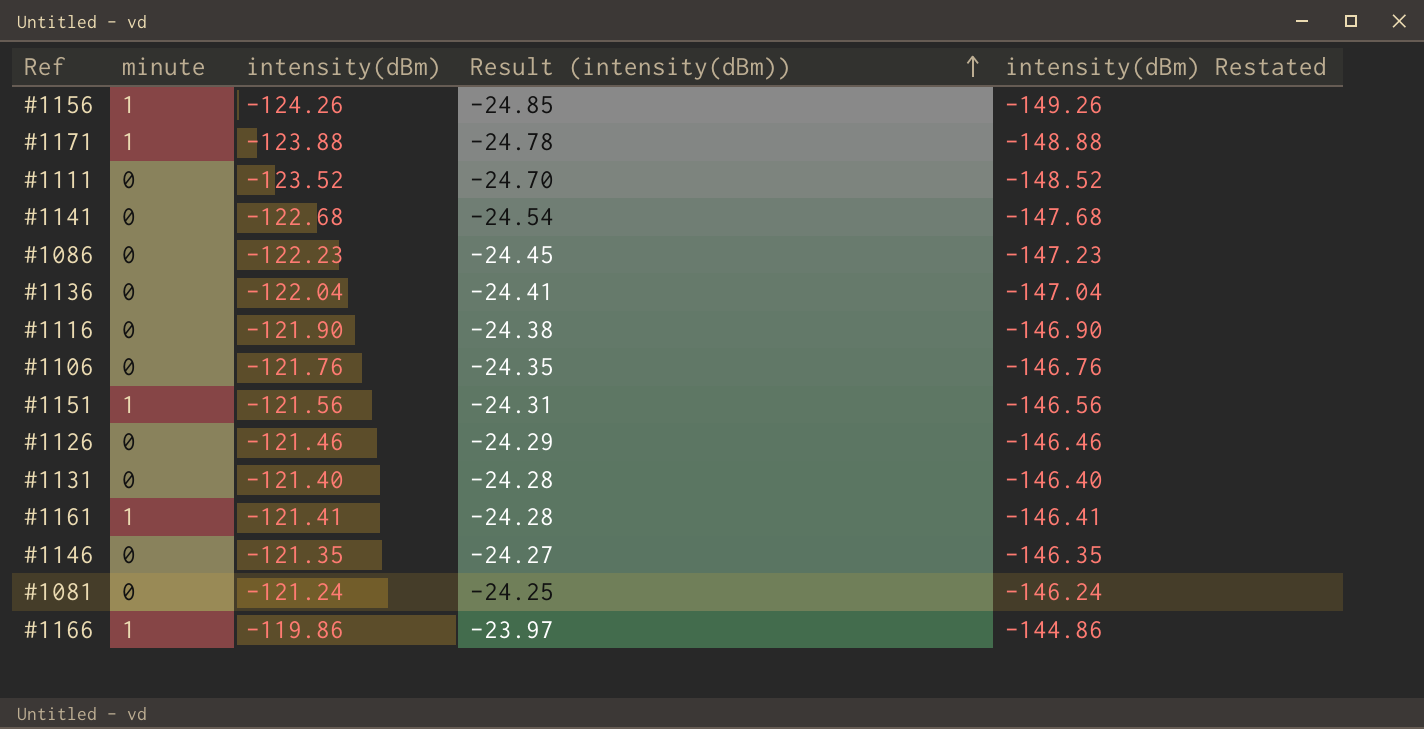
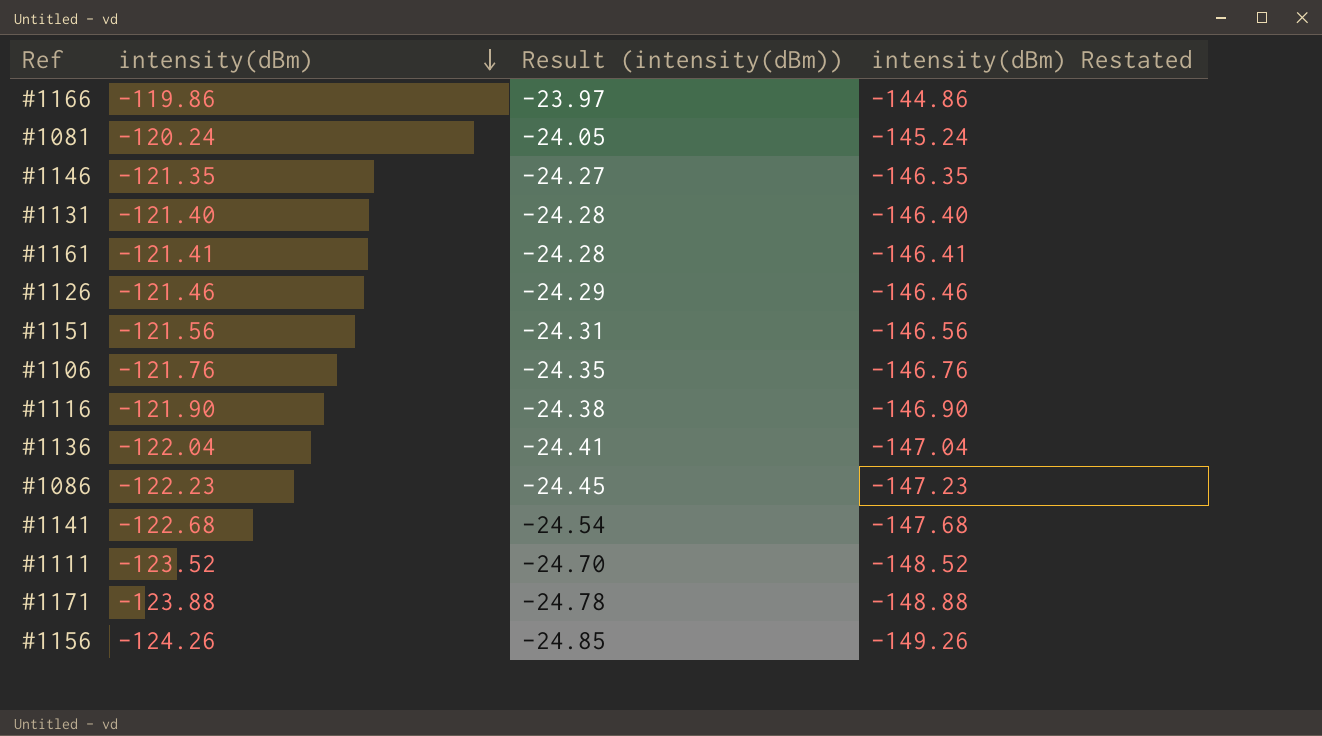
row order: Result (intensity(dBm)) ascending -> intensity(dBm) descending
column minute | position: 2 -> none
#1081 | intensity(dBm): -121.24 -> -120.24
#1081 | Result (intensity(dBm)): -24.25 -> -24.05
#1081 | intensity(dBm) Restated: -146.24 -> -145.24

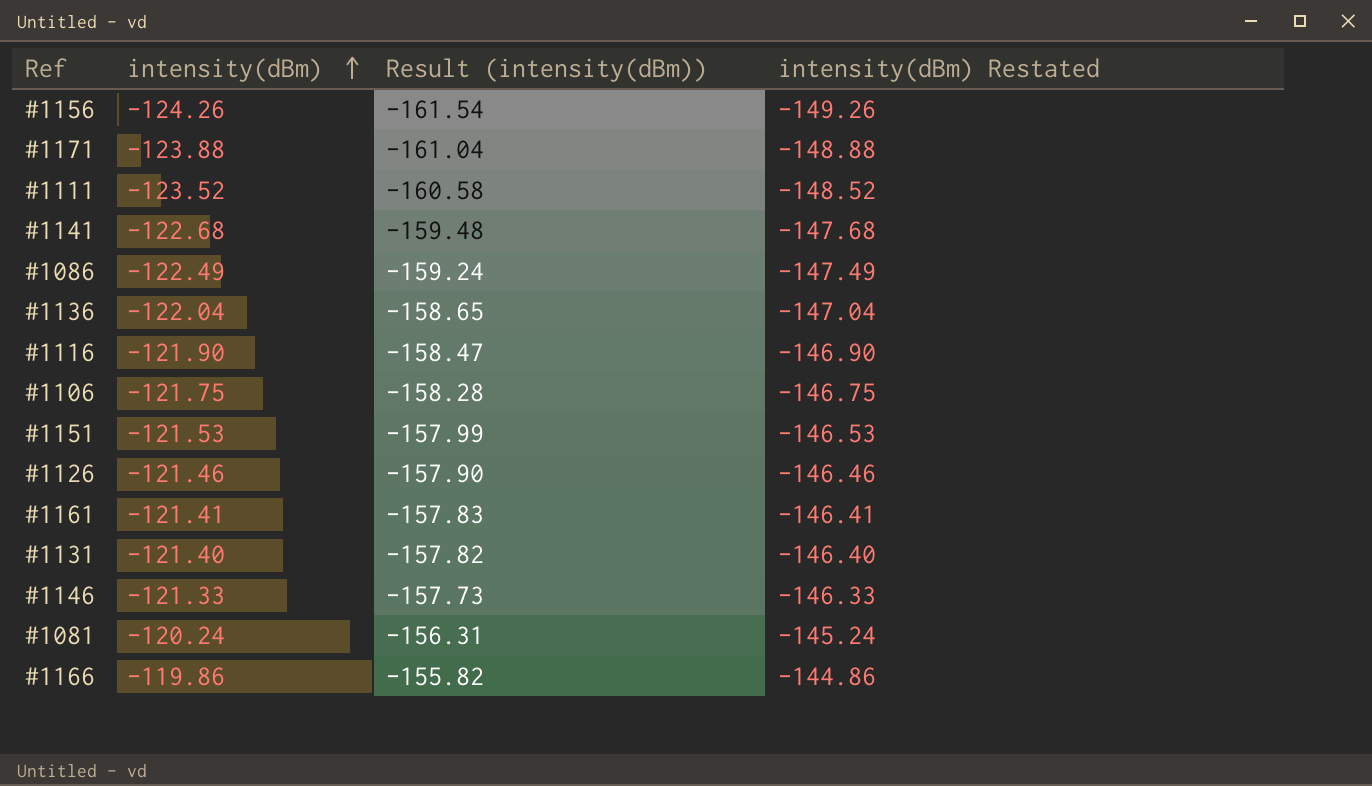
row order: intensity(dBm) descending -> intensity(dBm) ascending
column Result (intensity(dBm)) | formula: [intensity(dBm)] * 0.2 -> [intensity(dBm)] * 1.3
#1086 | intensity(dBm): -122.23 -> -122.49
#1086 | intensity(dBm) Restated: -147.23 -> -147.49
#1106 | intensity(dBm): -121.76 -> -121.75
#1106 | intensity(dBm) Restated: -146.76 -> -146.75
#1151 | intensity(dBm): -121.56 -> -121.53
#1151 | intensity(dBm) Restated: -146.56 -> -146.53
#1146 | intensity(dBm): -121.35 -> -121.33
#1146 | intensity(dBm) Restated: -146.35 -> -146.33

